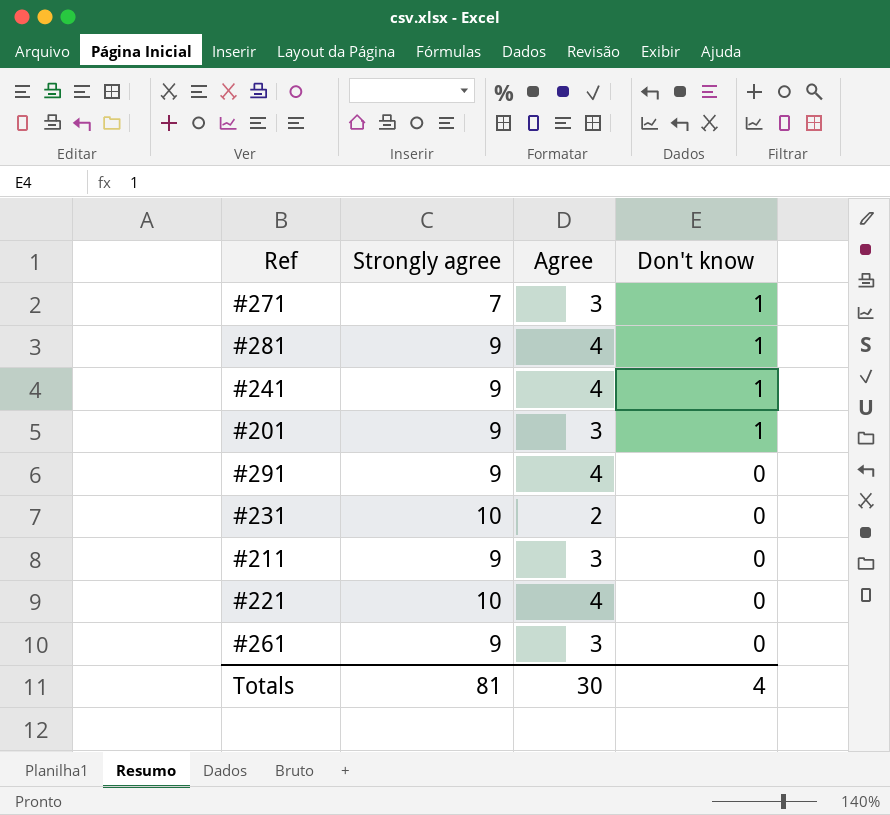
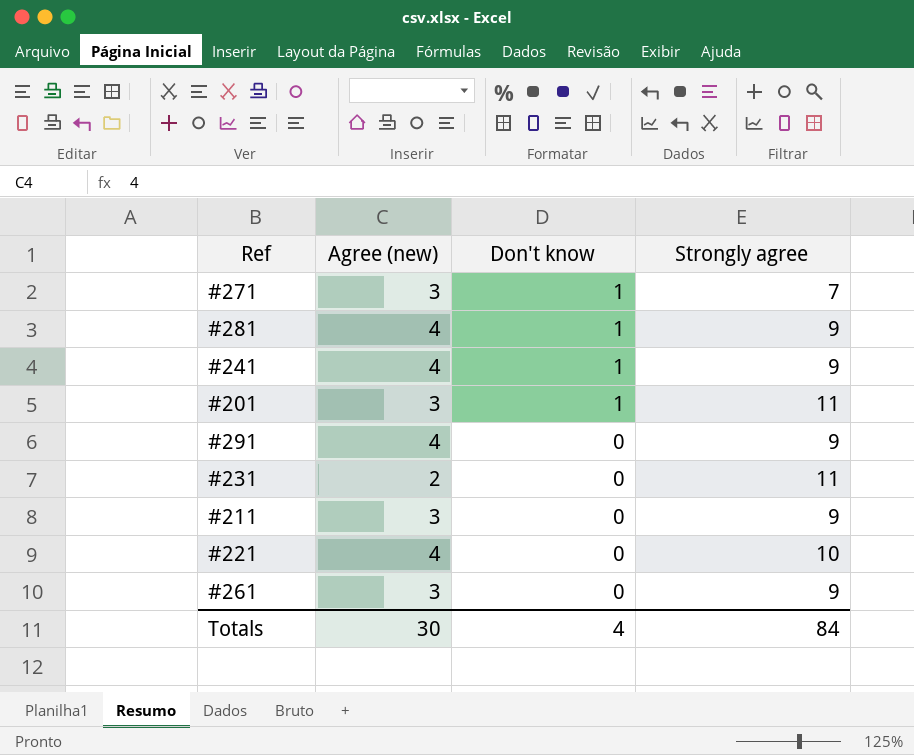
column name: Agree -> Agree (new)
column Strongly agree | position: 2 -> 4
#201 | Strongly agree: 9 -> 11
#231 | Strongly agree: 10 -> 11
Totals | Strongly agree: 81 -> 84

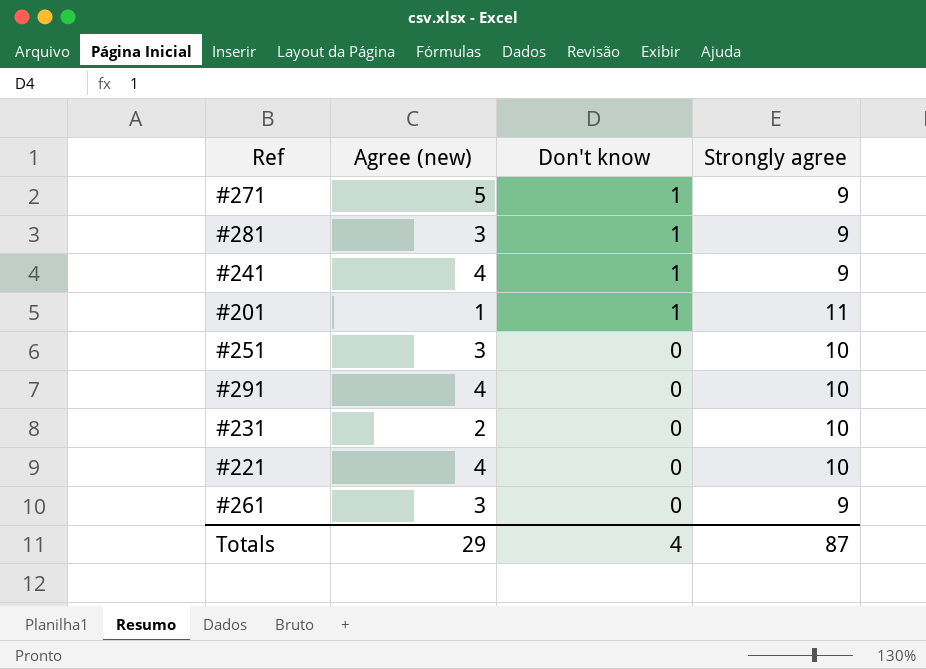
row #211: 3 | 0 | 9 -> none
#271 | Agree (new): 3 -> 5
#271 | Strongly agree: 7 -> 9
#281 | Agree (new): 4 -> 3
#201 | Agree (new): 3 -> 1
row #251: none -> 3 | 0 | 10
#291 | Strongly agree: 9 -> 10
#231 | Strongly agree: 11 -> 10
Totals | Agree (new): 30 -> 29
Totals | Strongly agree: 84 -> 87

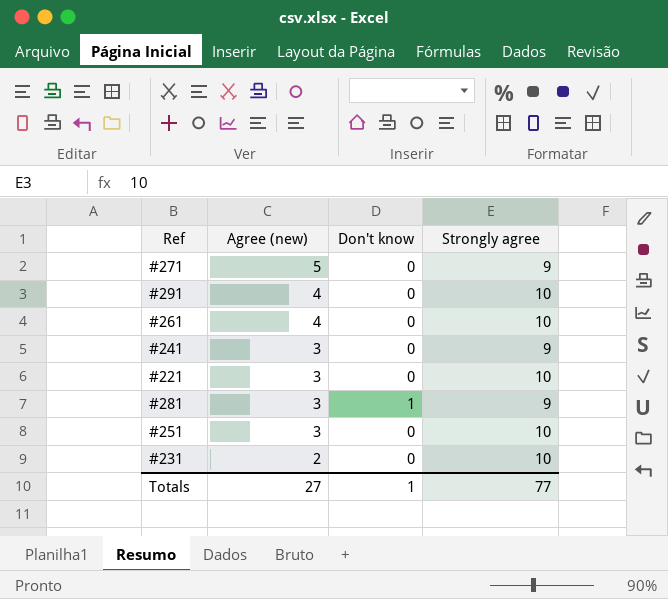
row order: Don't know descending -> Agree (new) descending
row #201: 1 | 1 | 11 -> none
#271 | Don't know: 1 -> 0
#261 | Agree (new): 3 -> 4
#261 | Strongly agree: 9 -> 10
#241 | Agree (new): 4 -> 3
#241 | Don't know: 1 -> 0
#221 | Agree (new): 4 -> 3
Totals | Agree (new): 29 -> 27
Totals | Don't know: 4 -> 1
Totals | Strongly agree: 87 -> 77

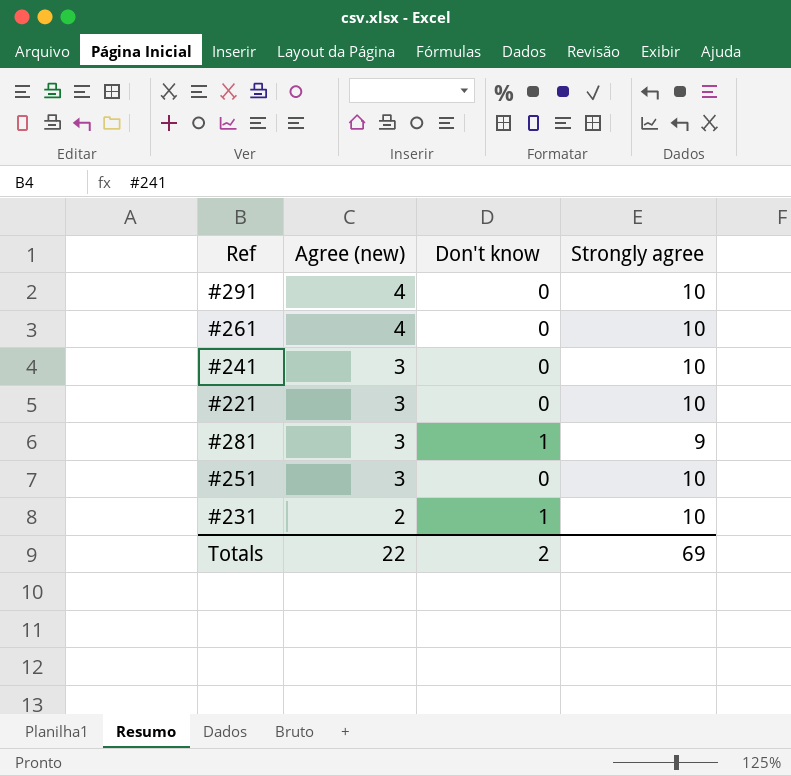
row #271: 5 | 0 | 9 -> none
#241 | Strongly agree: 9 -> 10
#231 | Don't know: 0 -> 1
Totals | Agree (new): 27 -> 22
Totals | Don't know: 1 -> 2
Totals | Strongly agree: 77 -> 69

